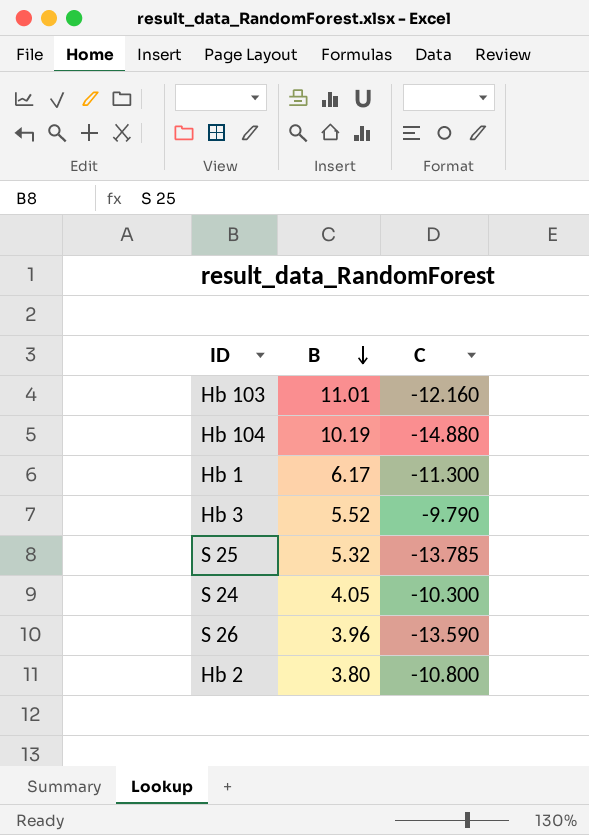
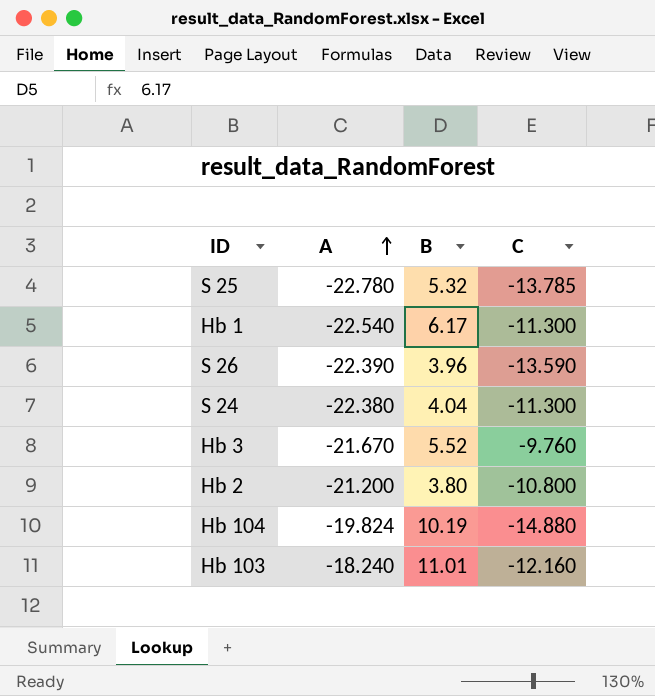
row order: B descending -> A ascending
column A | position: none -> 2
S 24 | B: 4.05 -> 4.04
S 24 | C: -10.300 -> -11.300
Hb 3 | C: -9.790 -> -9.760

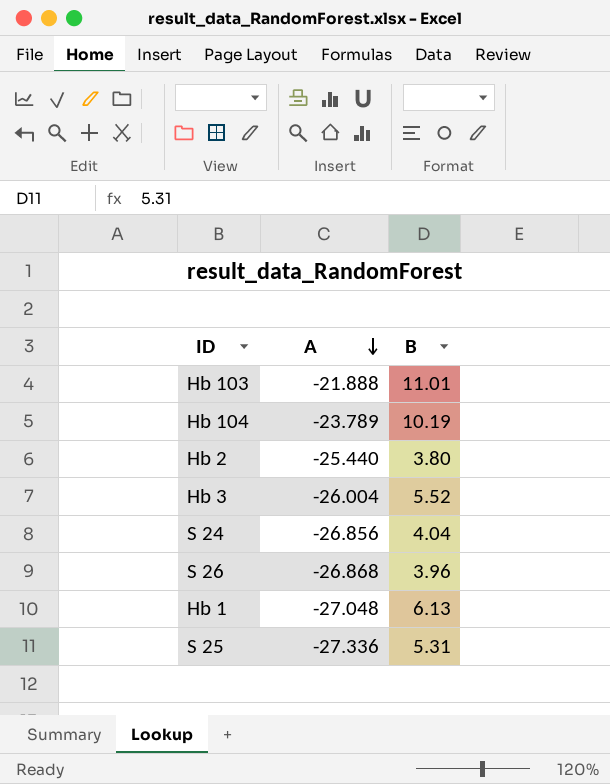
row order: A ascending -> A descending
column C | position: 4 -> none
Hb 103 | A: -18.240 -> -21.888
Hb 104 | A: -19.824 -> -23.789
Hb 2 | A: -21.200 -> -25.440
Hb 3 | A: -21.670 -> -26.004
S 24 | A: -22.380 -> -26.856
S 26 | A: -22.390 -> -26.868
Hb 1 | A: -22.540 -> -27.048
Hb 1 | B: 6.17 -> 6.13
S 25 | A: -22.780 -> -27.336
S 25 | B: 5.32 -> 5.31

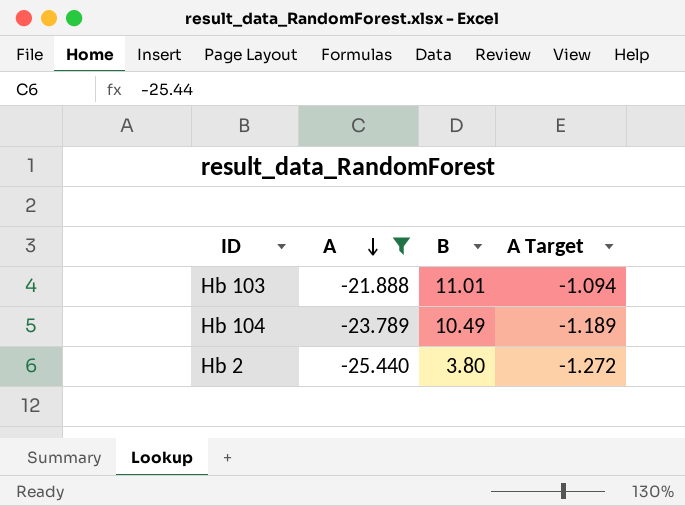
filter: none -> A >= -25.440
column A Target | formula: none -> [A] * 0.05
Hb 104 | B: 10.19 -> 10.49

